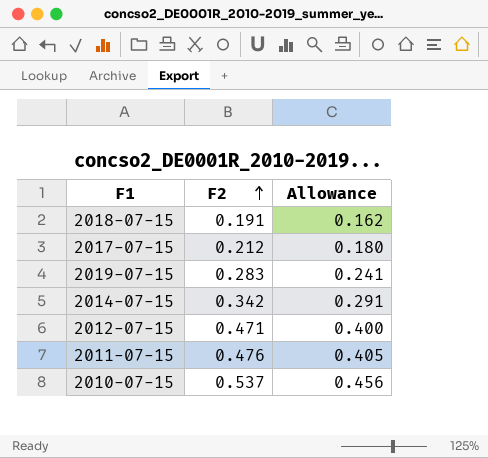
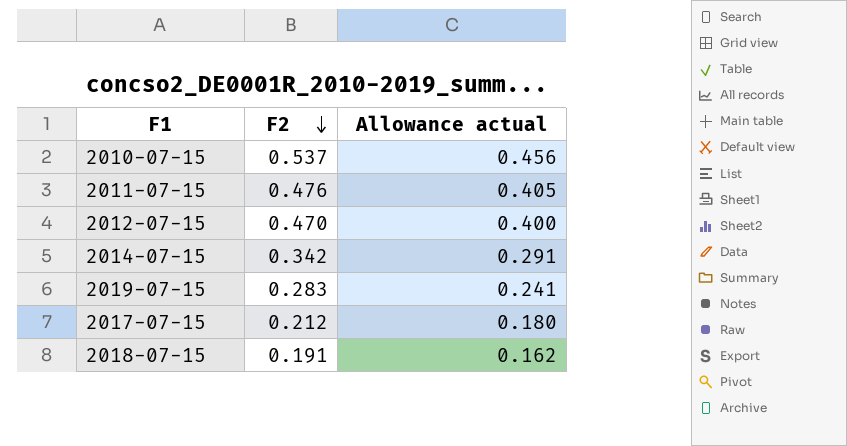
row order: F2 ascending -> F2 descending
column name: Allowance -> Allowance actual
2012-07-15 | F2: 0.471 -> 0.470

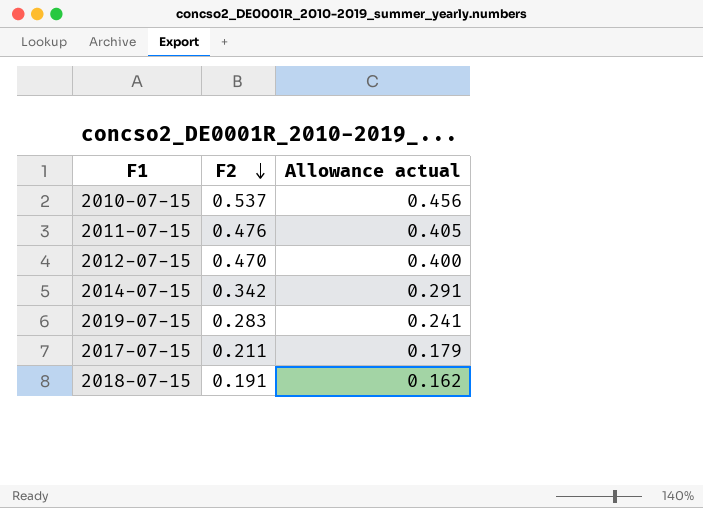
2017-07-15 | F2: 0.212 -> 0.211
2017-07-15 | Allowance actual: 0.180 -> 0.179

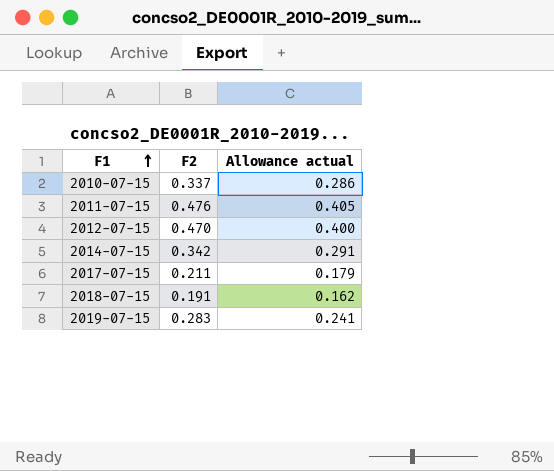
row order: F2 descending -> F1 ascending
2010-07-15 | F2: 0.537 -> 0.337
2010-07-15 | Allowance actual: 0.456 -> 0.286

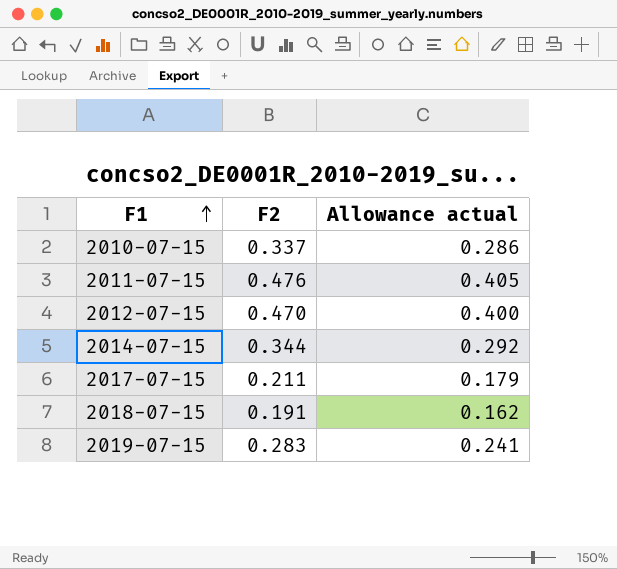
2014-07-15 | F2: 0.342 -> 0.344
2014-07-15 | Allowance actual: 0.291 -> 0.292

